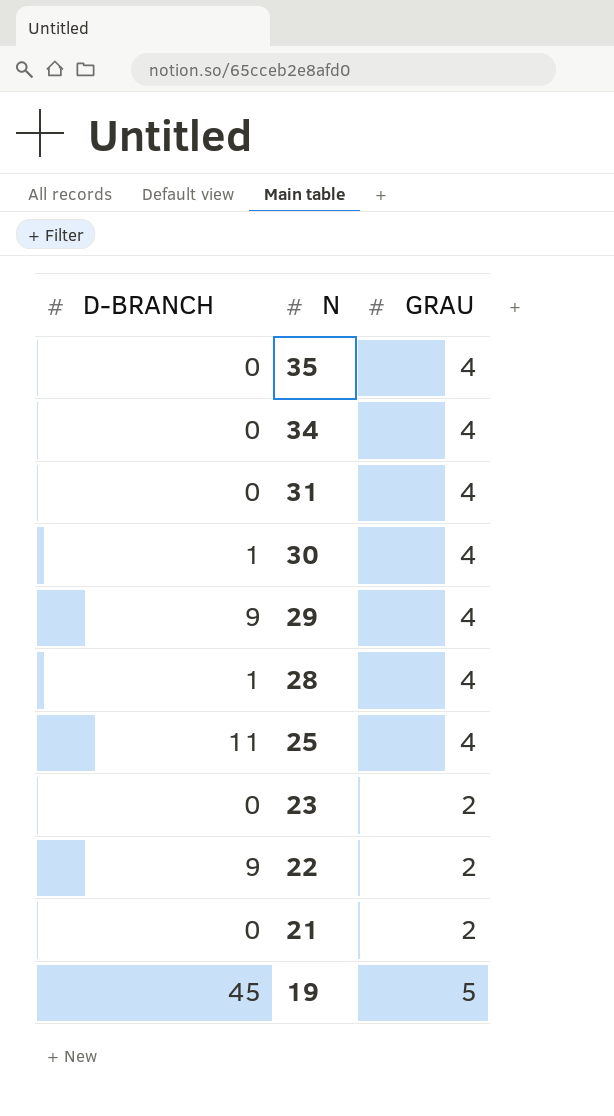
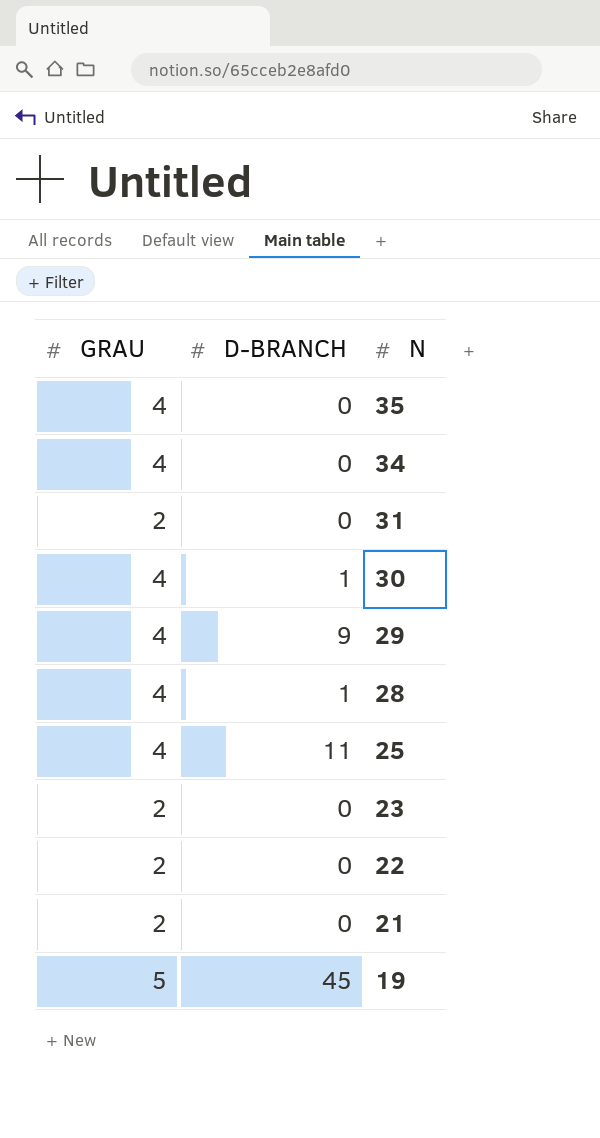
column GRAU | position: 3 -> 1
31 | GRAU: 4 -> 2
22 | D-BRANCH: 9 -> 0

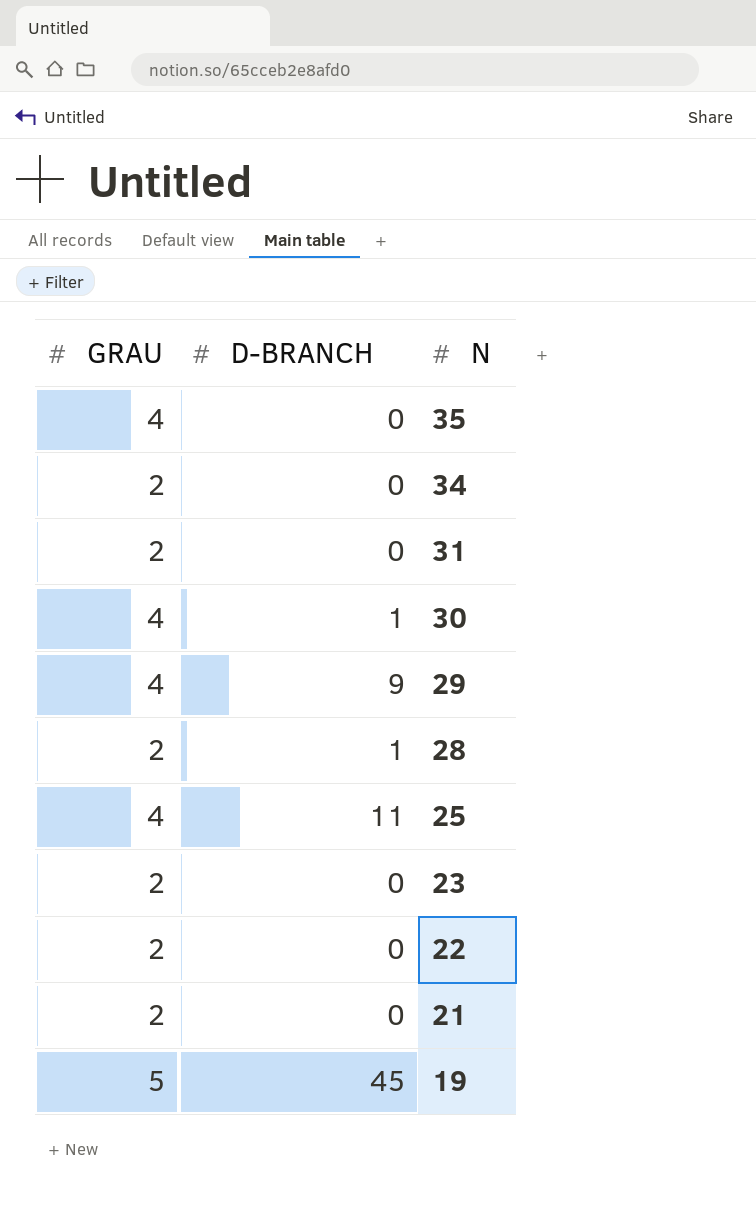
34 | GRAU: 4 -> 2
28 | GRAU: 4 -> 2

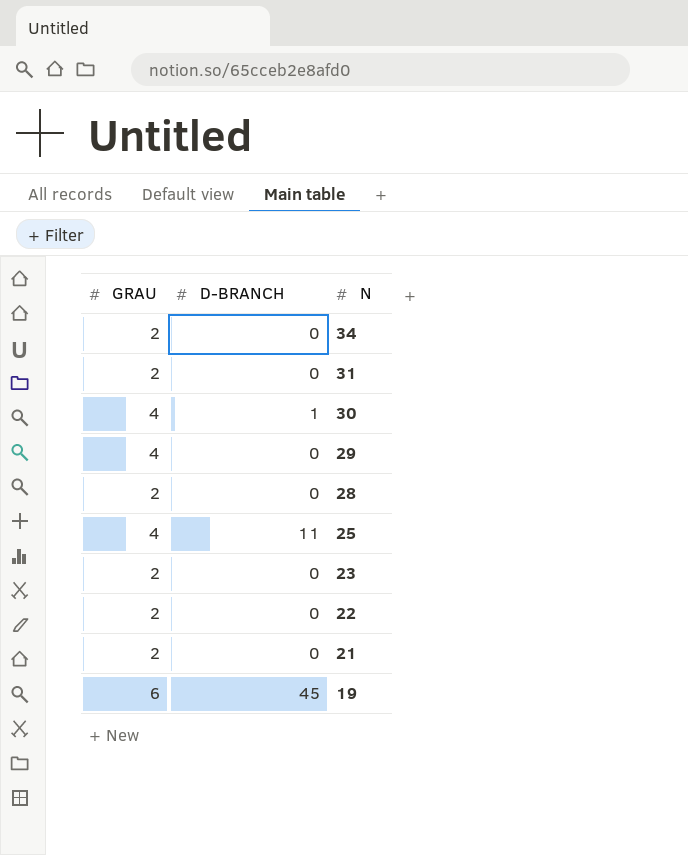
row 35: 4 | 0 -> none
29 | D-BRANCH: 9 -> 0
28 | D-BRANCH: 1 -> 0
19 | GRAU: 5 -> 6

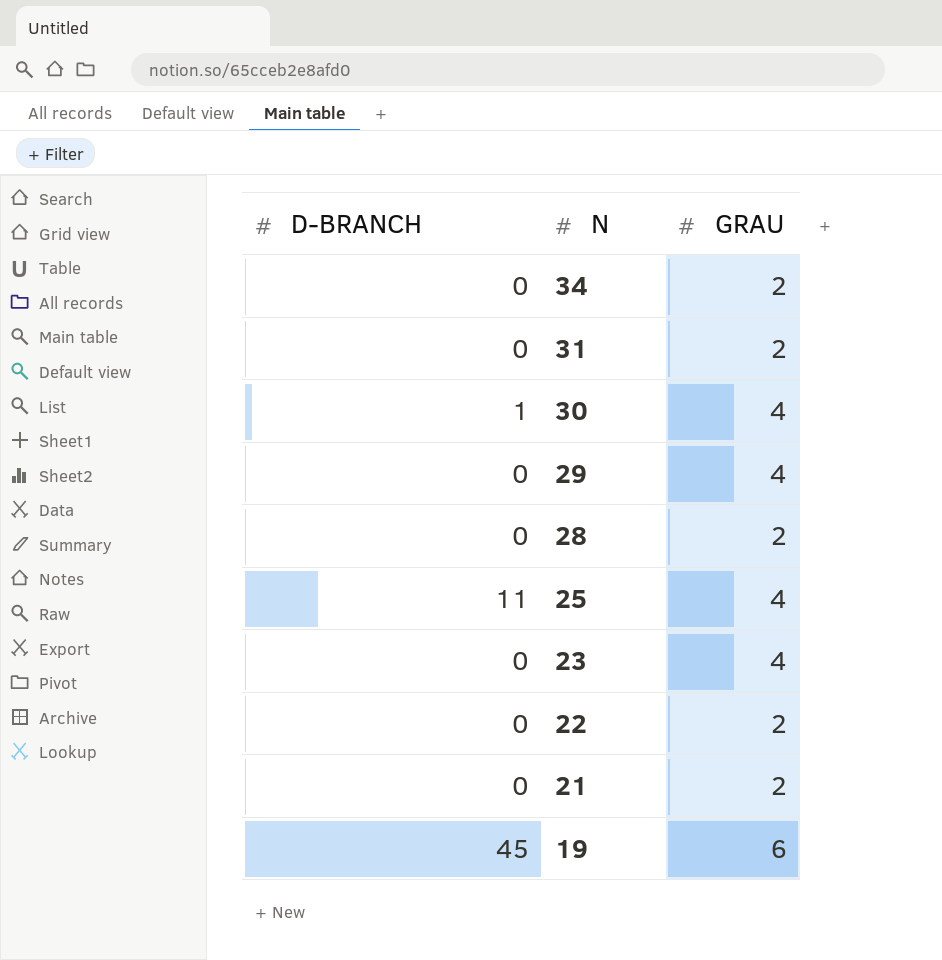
column GRAU | position: 1 -> 3
23 | GRAU: 2 -> 4

